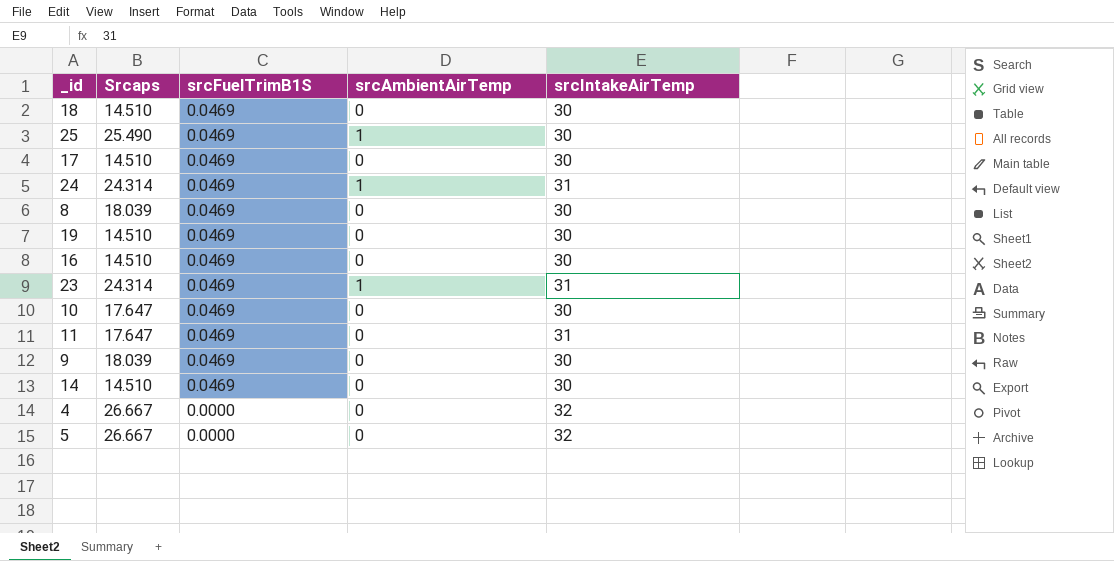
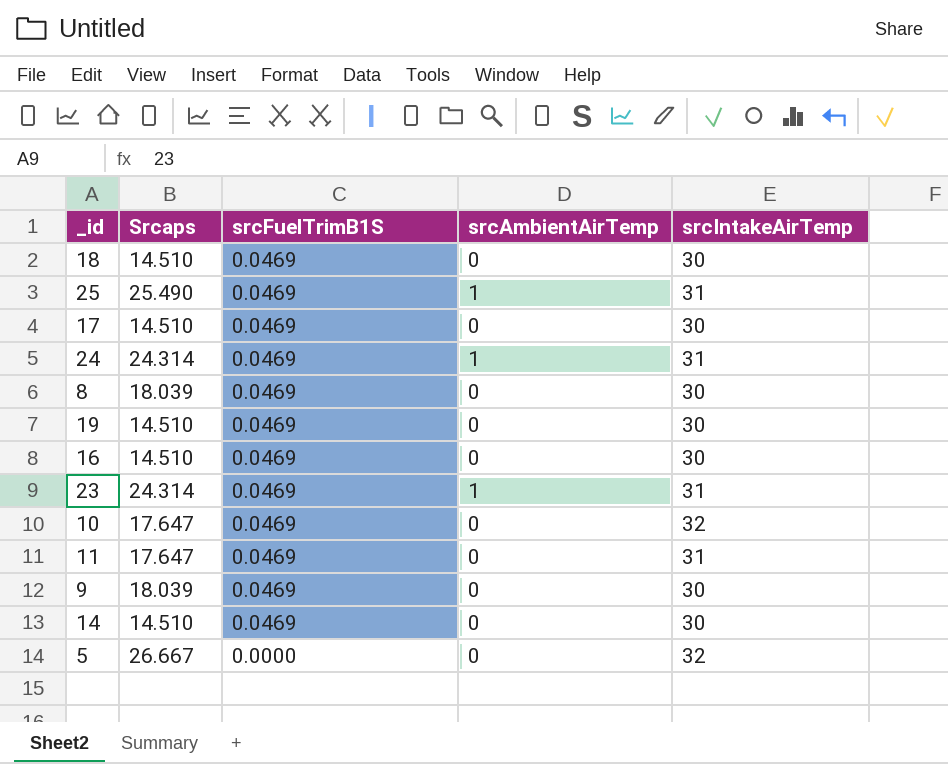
row 4: 26.667 | 0.0000 | 0 | 32 -> none
25 | srcIntakeAirTemp: 30 -> 31
10 | srcIntakeAirTemp: 30 -> 32

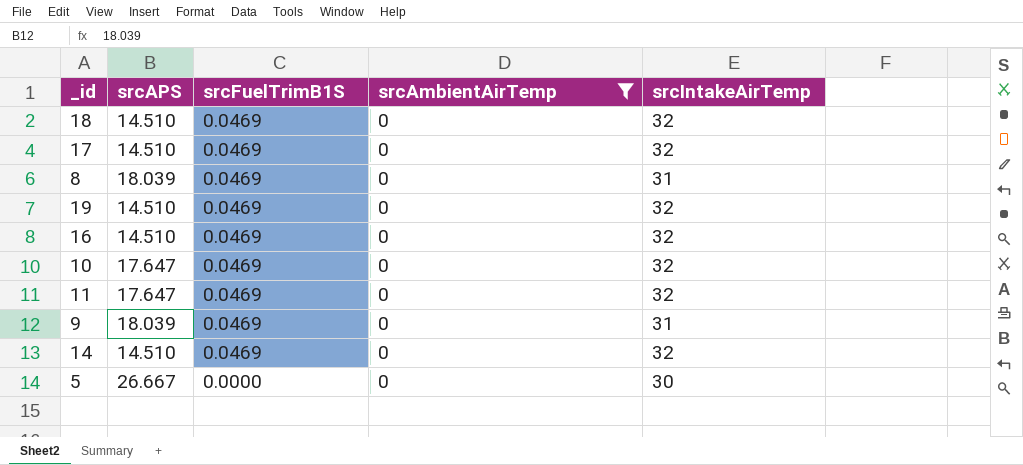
filter: none -> srcAmbientAirTemp = 0
column name: Srcaps -> srcAPS
18 | srcIntakeAirTemp: 30 -> 32
17 | srcIntakeAirTemp: 30 -> 32
8 | srcIntakeAirTemp: 30 -> 31
19 | srcIntakeAirTemp: 30 -> 32
16 | srcIntakeAirTemp: 30 -> 32
11 | srcIntakeAirTemp: 31 -> 32
9 | srcIntakeAirTemp: 30 -> 31
14 | srcIntakeAirTemp: 30 -> 32
5 | srcIntakeAirTemp: 32 -> 30

